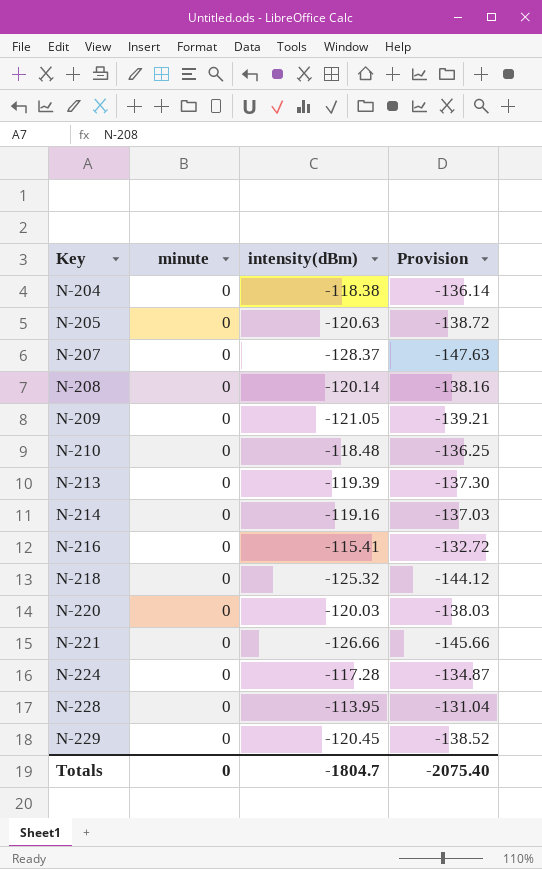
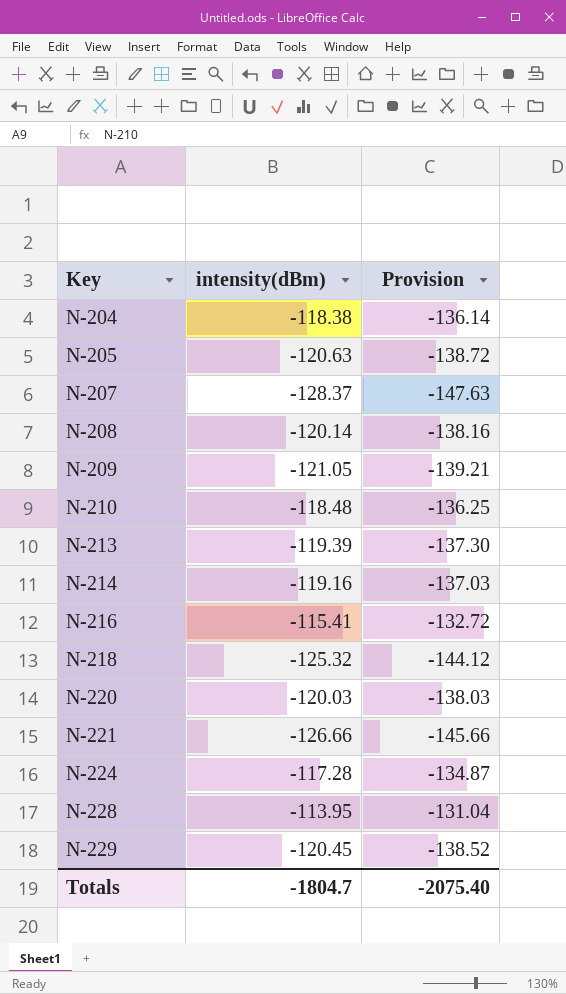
column minute | position: 2 -> none

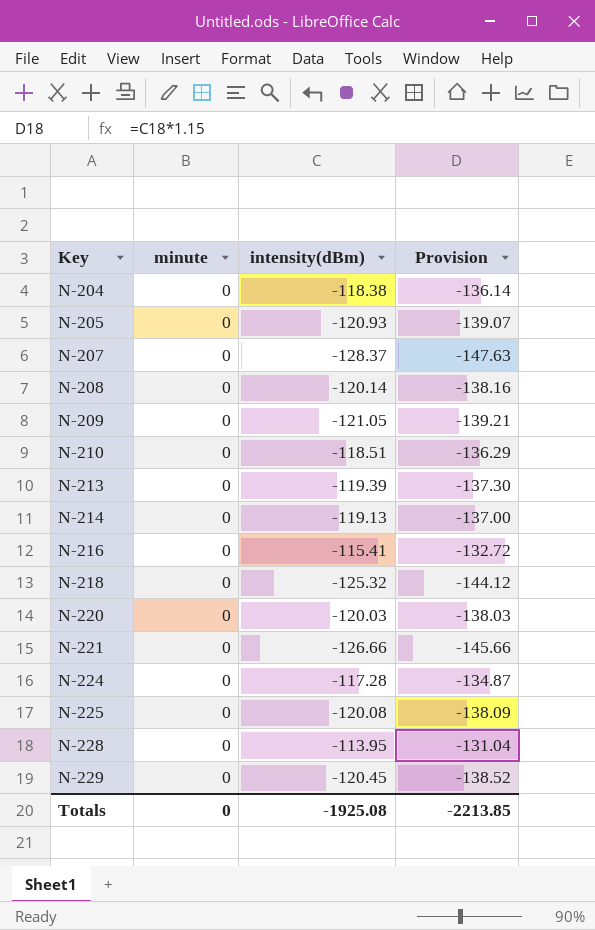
column minute | position: none -> 2
N-205 | intensity(dBm): -120.63 -> -120.93
N-205 | Provision: -138.72 -> -139.07
N-210 | intensity(dBm): -118.48 -> -118.51
N-210 | Provision: -136.25 -> -136.29
N-214 | intensity(dBm): -119.16 -> -119.13
N-214 | Provision: -137.03 -> -137.00
row N-225: none -> 0 | -120.08 | -138.09
Totals | intensity(dBm): -1804.7 -> -1925.08
Totals | Provision: -2075.40 -> -2213.85

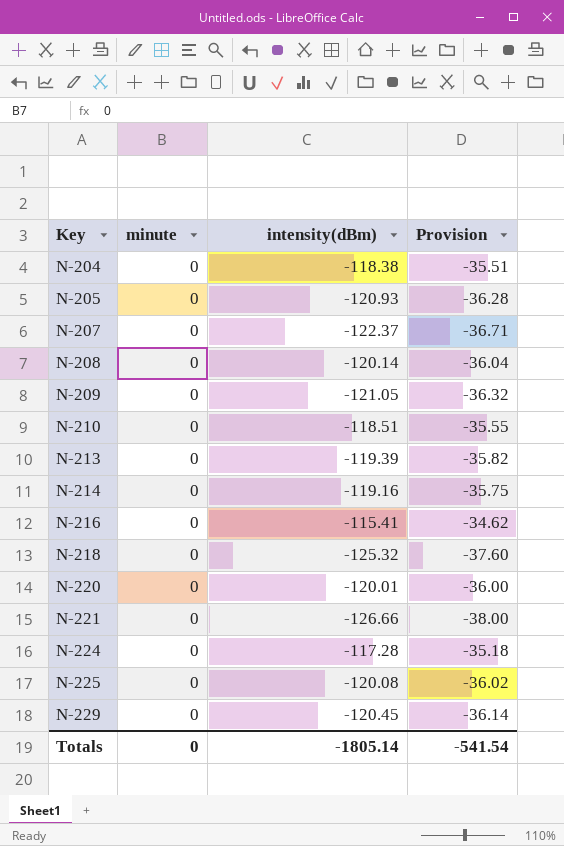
column Provision | formula: [intensity(dBm)] * 1.15 -> [intensity(dBm)] * 0.3
row N-228: 0 | -113.95 | -131.04 -> none
N-207 | intensity(dBm): -128.37 -> -122.37
N-214 | intensity(dBm): -119.13 -> -119.16
N-220 | intensity(dBm): -120.03 -> -120.01
Totals | intensity(dBm): -1925.08 -> -1805.14
Totals | Provision: -2213.85 -> -541.54

